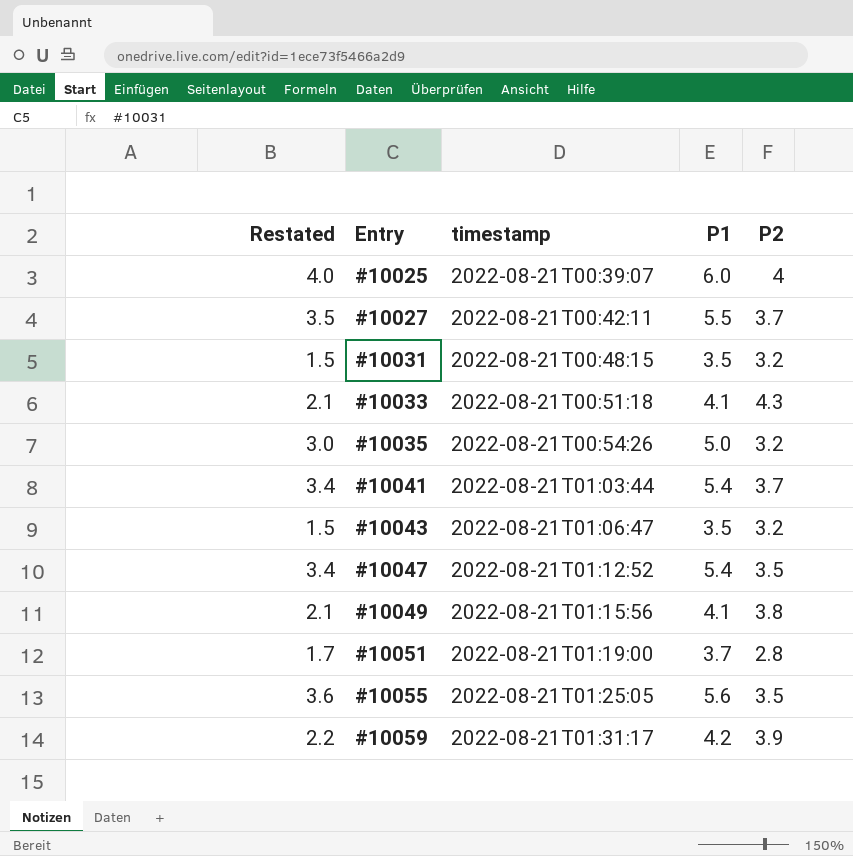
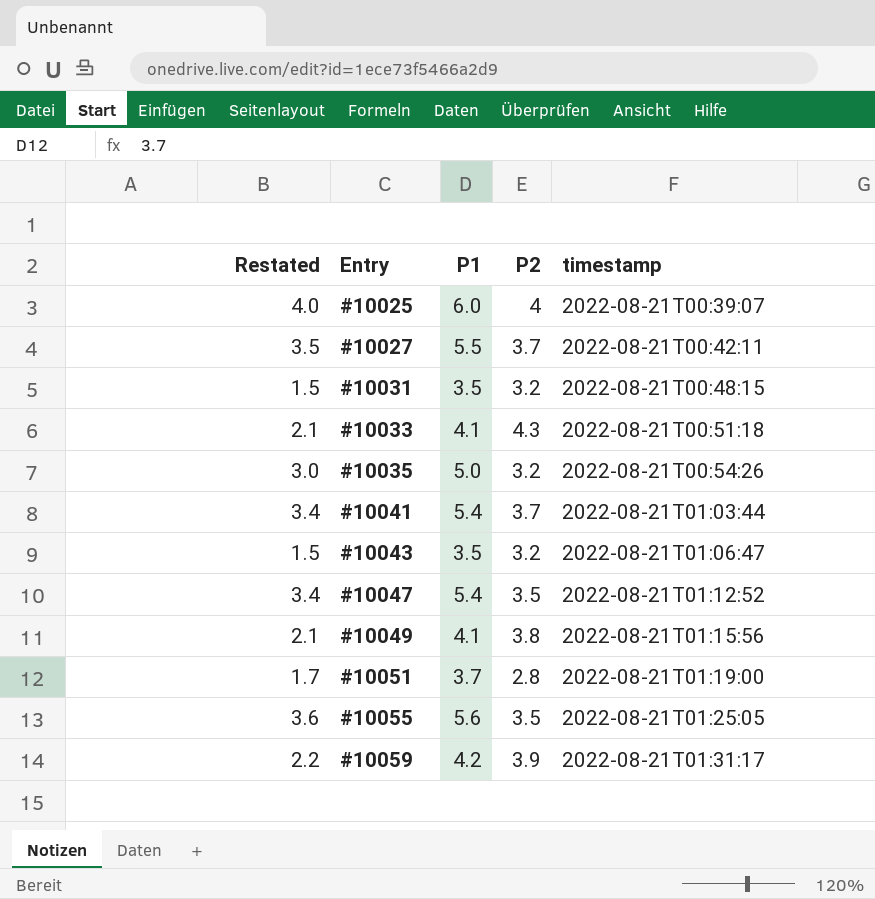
column timestamp | position: 3 -> 5

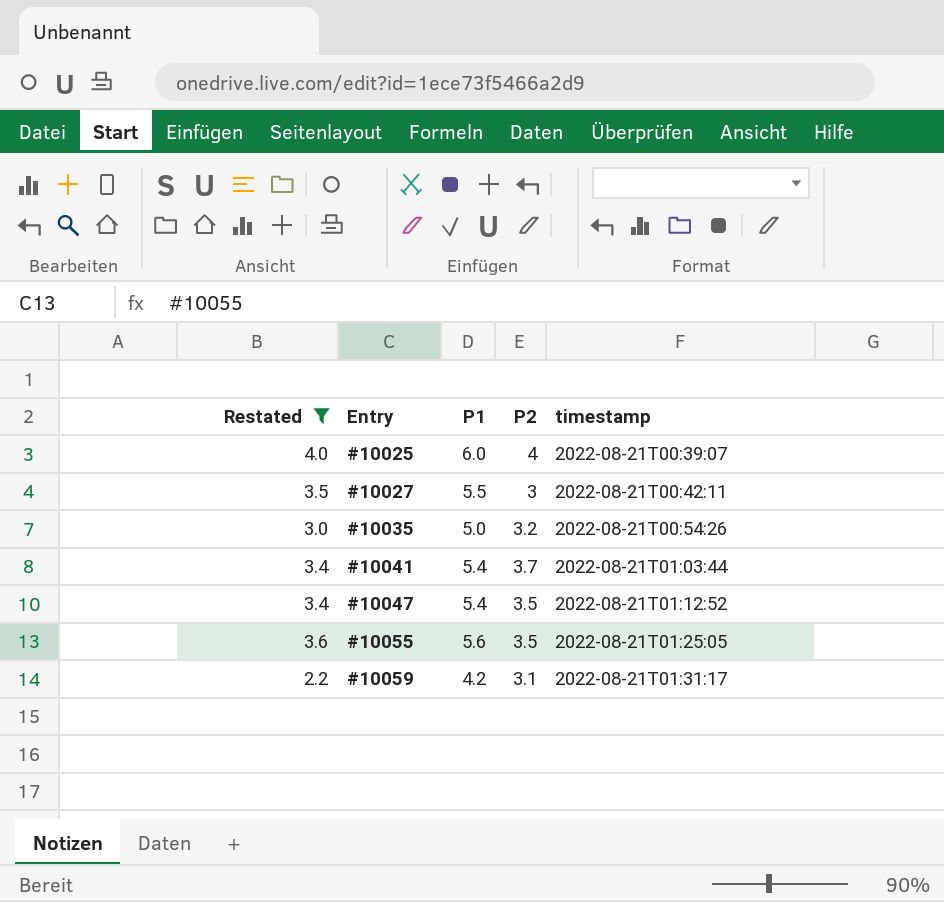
filter: none -> Restated >= 2.2
#10027 | P2: 3.7 -> 3
#10059 | P2: 3.9 -> 3.1

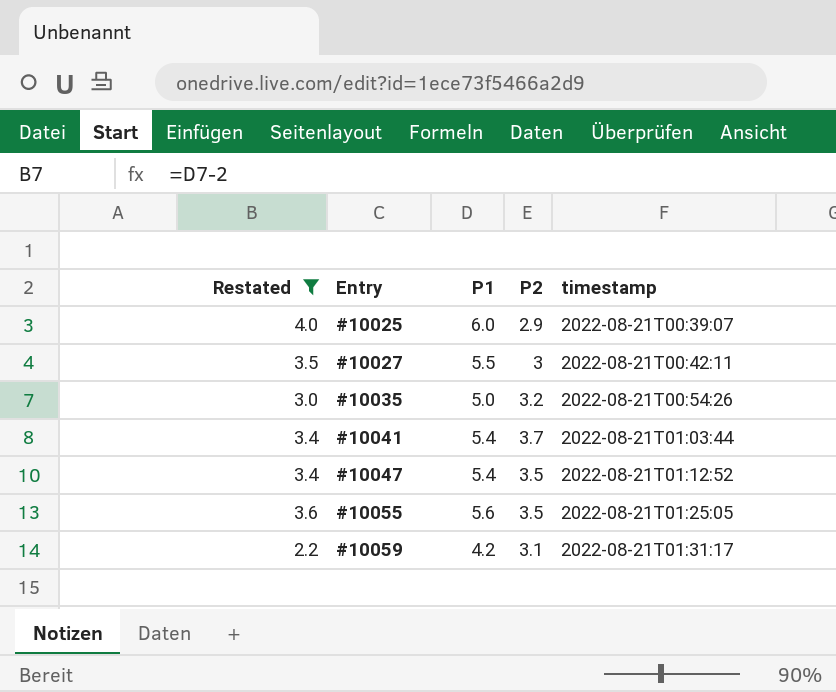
#10025 | P2: 4 -> 2.9

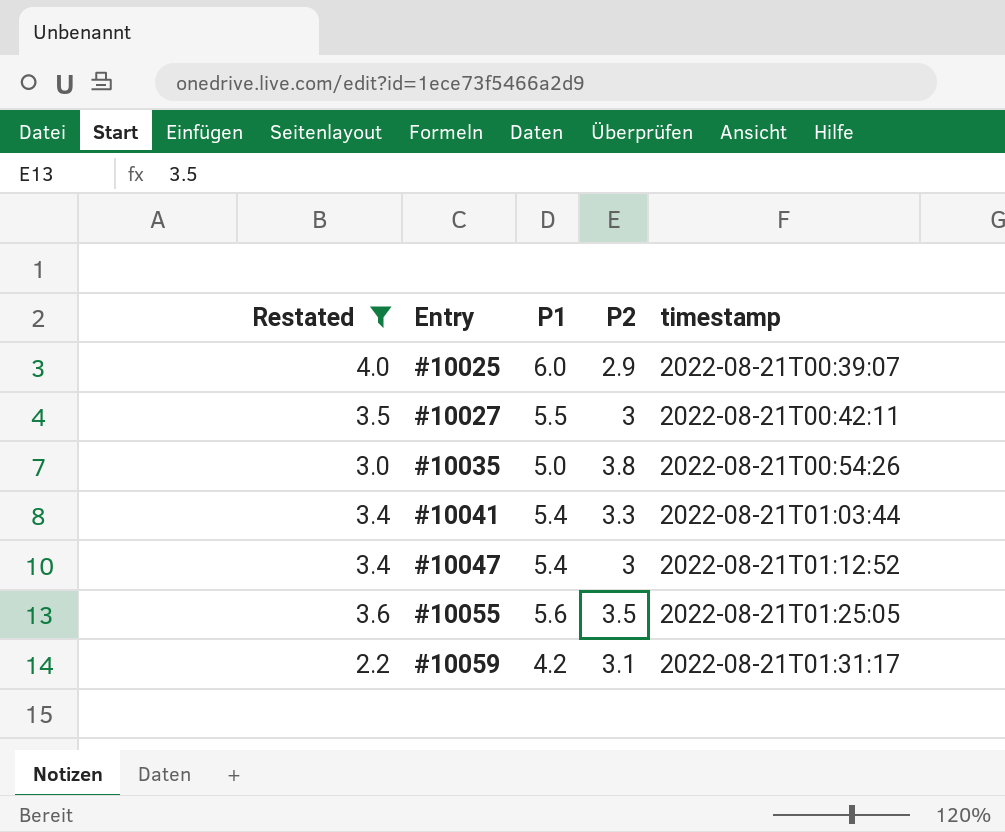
#10035 | P2: 3.2 -> 3.8
#10041 | P2: 3.7 -> 3.3
#10047 | P2: 3.5 -> 3

